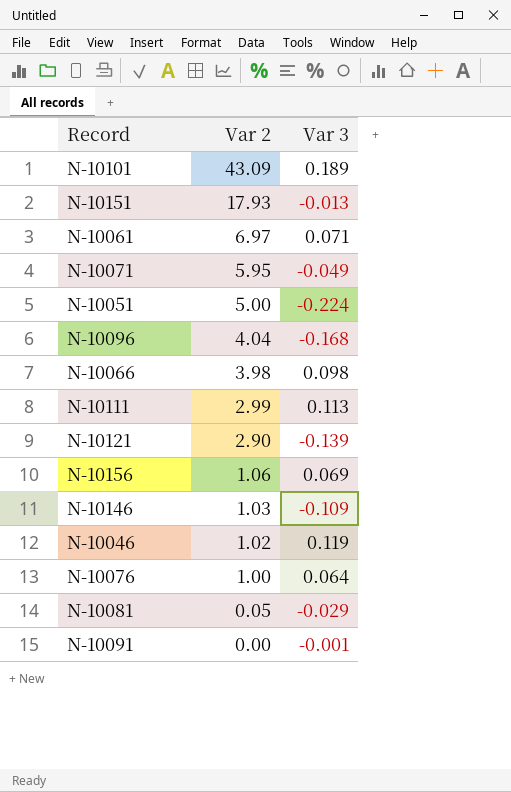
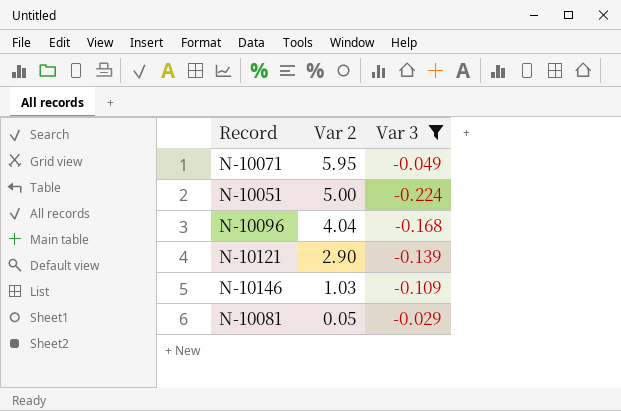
filter: none -> Var 3 <= -0.029

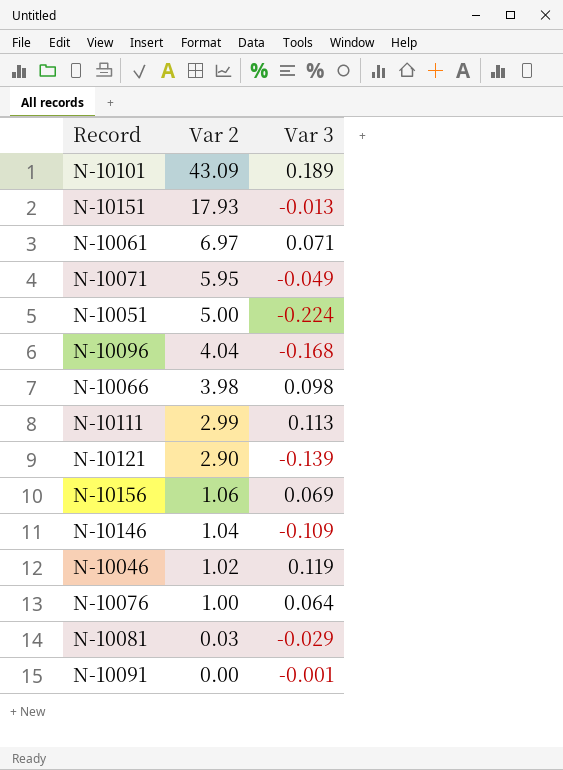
filter: Var 3 <= -0.029 -> none
N-10146 | Var 2: 1.03 -> 1.04
N-10081 | Var 2: 0.05 -> 0.03

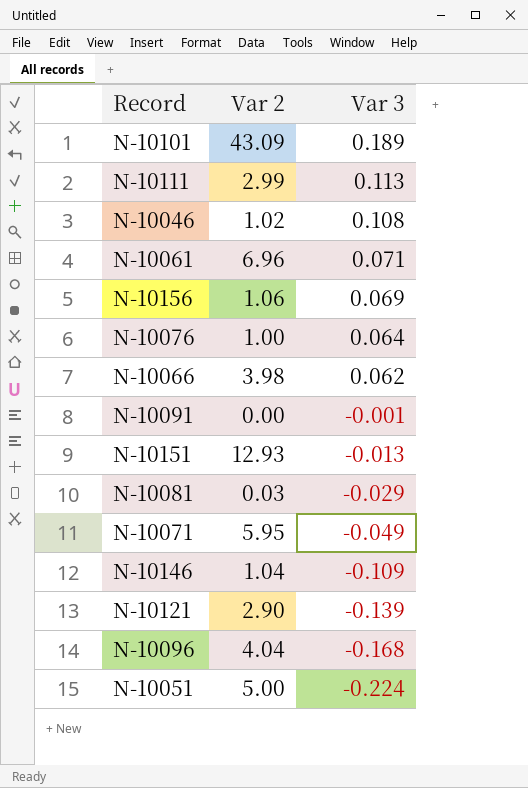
row order: Var 2 descending -> Var 3 descending
N-10046 | Var 3: 0.119 -> 0.108
N-10061 | Var 2: 6.97 -> 6.96
N-10066 | Var 3: 0.098 -> 0.062
N-10151 | Var 2: 17.93 -> 12.93

